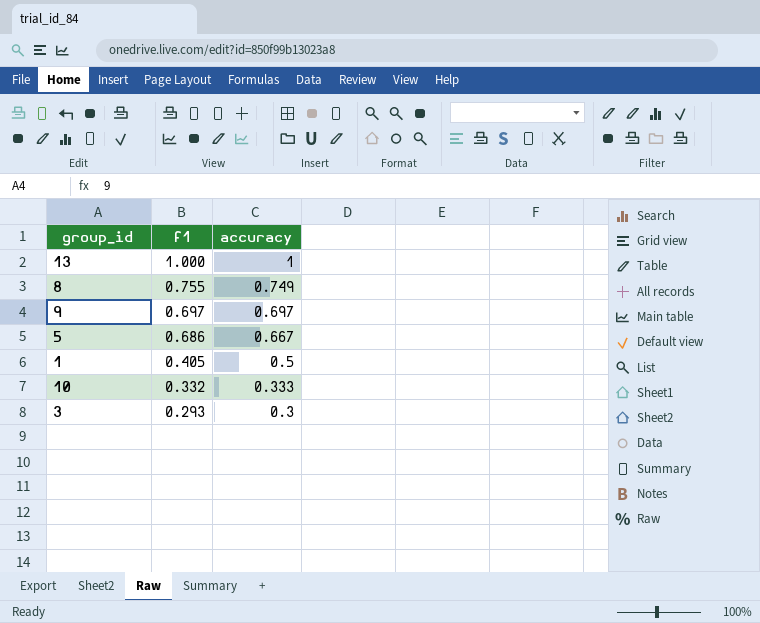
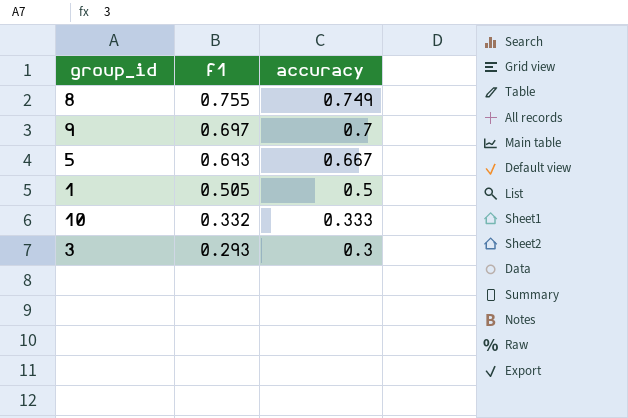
row 13: 1.000 | 1 -> none
9 | accuracy: 0.697 -> 0.7
5 | f1: 0.686 -> 0.693
1 | f1: 0.405 -> 0.505

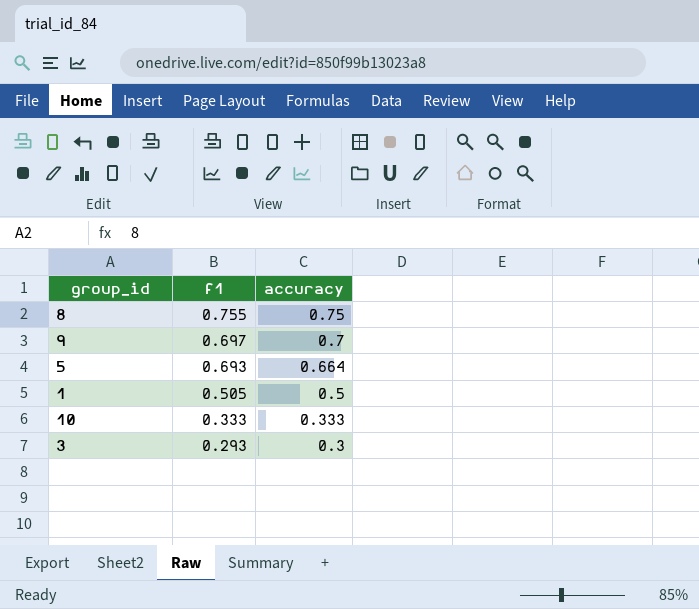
8 | accuracy: 0.749 -> 0.75
5 | accuracy: 0.667 -> 0.664
10 | f1: 0.332 -> 0.333

